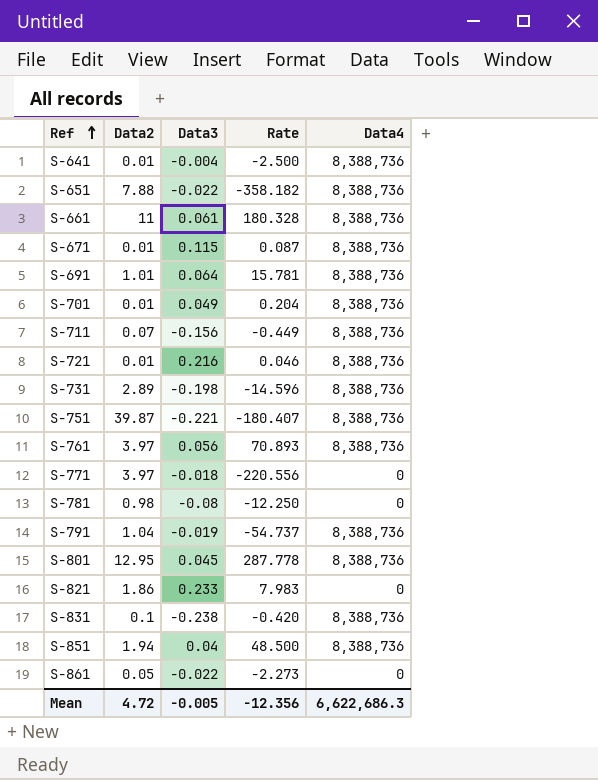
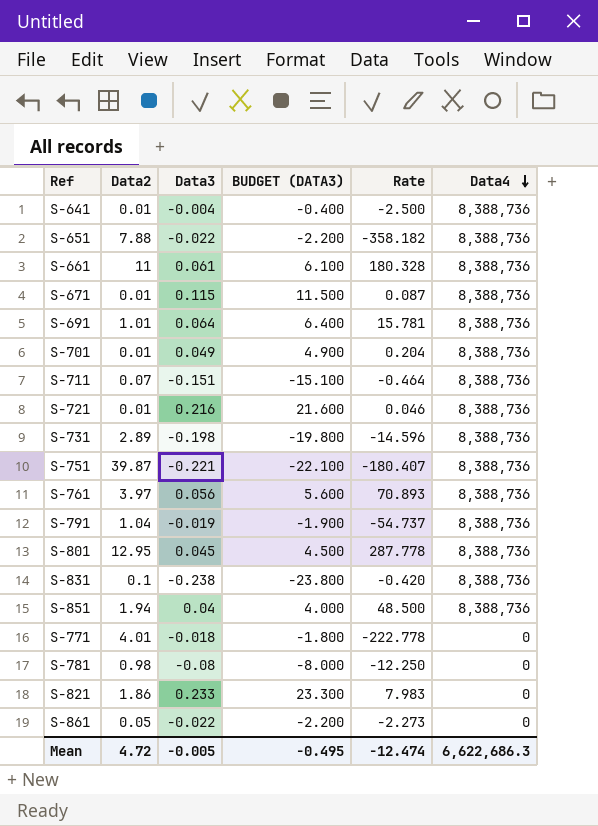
row order: Ref ascending -> Data4 descending
column BUDGET (DATA3) | formula: none -> [Data3] * 100
S-711 | Data3: -0.156 -> -0.151
S-711 | Rate: -0.449 -> -0.464
S-771 | Data2: 3.97 -> 4.01
S-771 | Rate: -220.556 -> -222.778
Mean | Rate: -12.356 -> -12.474

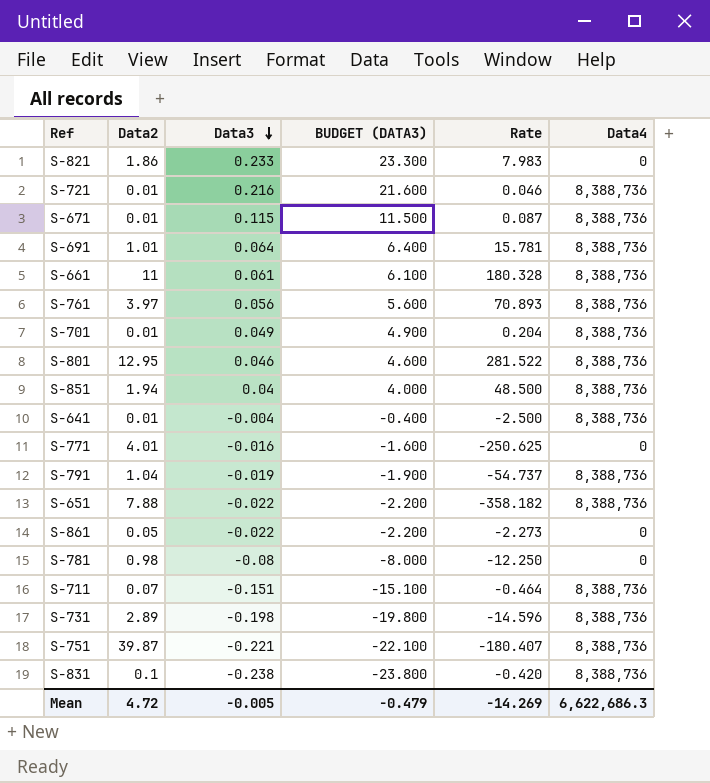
row order: Data4 descending -> Data3 descending
S-801 | Data3: 0.045 -> 0.046
S-801 | BUDGET (DATA3): 4.500 -> 4.600
S-801 | Rate: 287.778 -> 281.522
S-771 | Data3: -0.018 -> -0.016
S-771 | BUDGET (DATA3): -1.800 -> -1.600
S-771 | Rate: -222.778 -> -250.625
Mean | BUDGET (DATA3): -0.495 -> -0.479
Mean | Rate: -12.474 -> -14.269

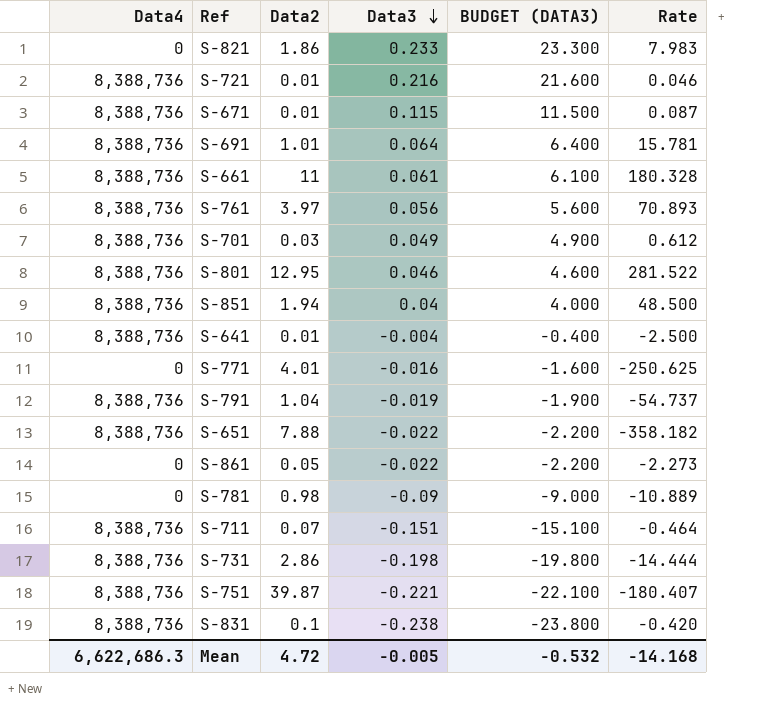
column Data4 | position: 6 -> 1
S-701 | Data2: 0.01 -> 0.03
S-701 | Rate: 0.204 -> 0.612
S-781 | Data3: -0.08 -> -0.09
S-781 | BUDGET (DATA3): -8.000 -> -9.000
S-781 | Rate: -12.250 -> -10.889
S-731 | Data2: 2.89 -> 2.86
S-731 | Rate: -14.596 -> -14.444
Mean | BUDGET (DATA3): -0.479 -> -0.532
Mean | Rate: -14.269 -> -14.168

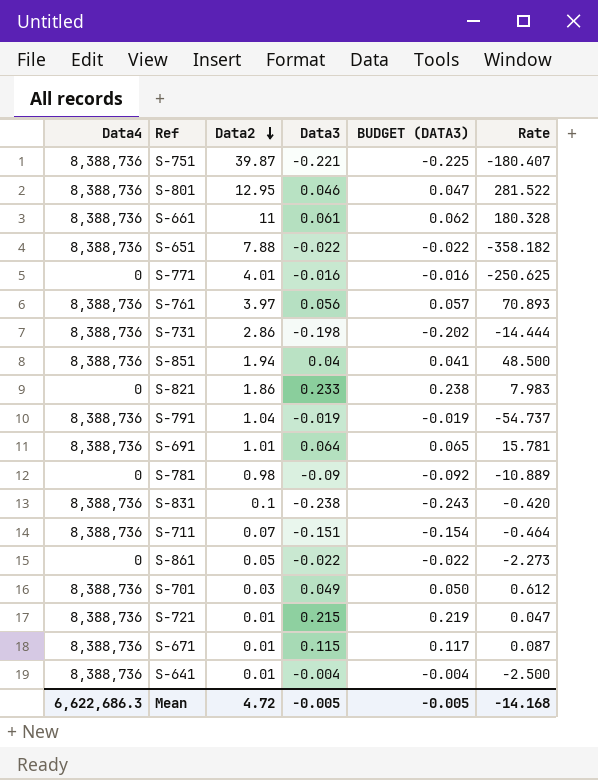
row order: Data3 descending -> Data2 descending
column BUDGET (DATA3) | formula: [Data3] * 100 -> [Data3] * 1.02
S-721 | Data3: 0.216 -> 0.215
S-721 | Rate: 0.046 -> 0.047
Mean | BUDGET (DATA3): -0.532 -> -0.005

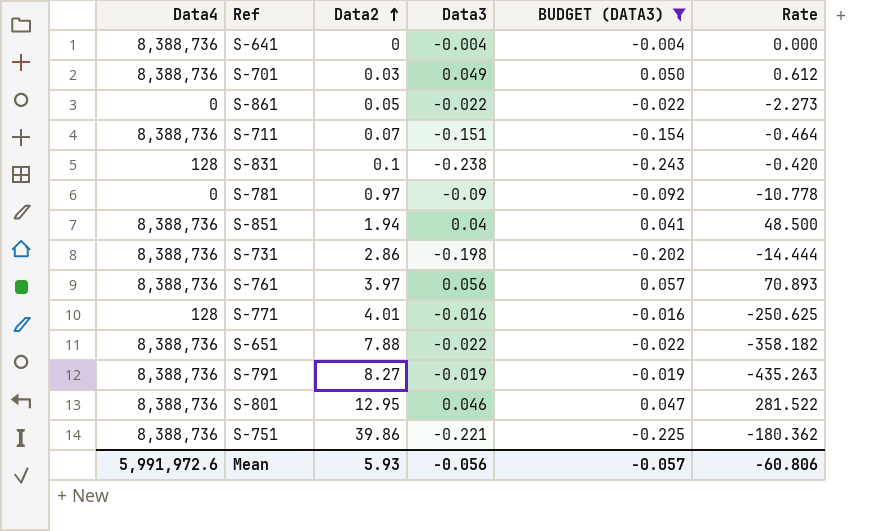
filter: none -> BUDGET (DATA3) <= 0.057
row order: Data2 descending -> Data2 ascending
S-641 | Data2: 0.01 -> 0
S-641 | Rate: -2.500 -> 0.000
S-831 | Data4: 8,388,736 -> 128
S-781 | Data2: 0.98 -> 0.97
S-781 | Rate: -10.889 -> -10.778
S-771 | Data4: 0 -> 128
S-791 | Data2: 1.04 -> 8.27
S-791 | Rate: -54.737 -> -435.263
S-751 | Data2: 39.87 -> 39.86
S-751 | Rate: -180.407 -> -180.362
Mean | Data4: 6,622,686.3 -> 5,991,972.6
Mean | Data2: 4.72 -> 5.93
Mean | Data3: -0.005 -> -0.056
Mean | BUDGET (DATA3): -0.005 -> -0.057
Mean | Rate: -14.168 -> -60.806

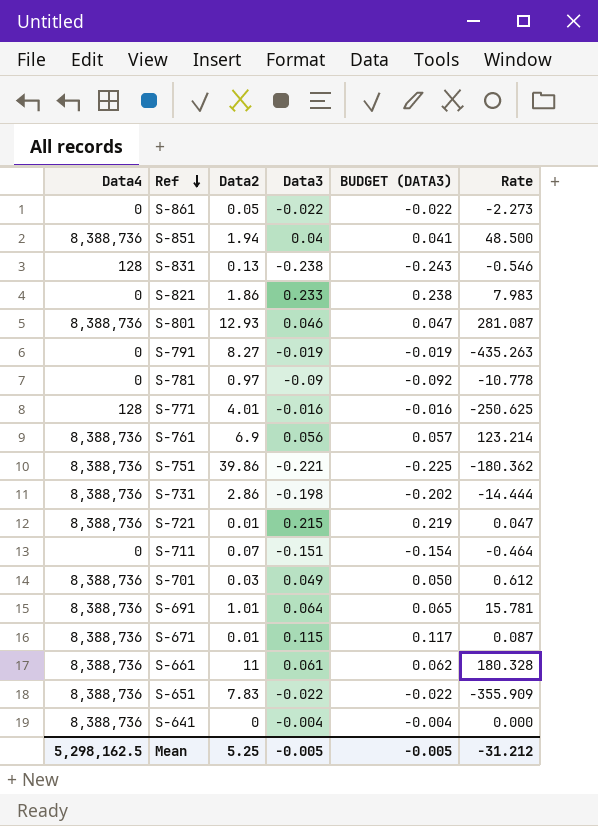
filter: BUDGET (DATA3) <= 0.057 -> none
row order: Data2 ascending -> Ref descending
S-831 | Data2: 0.1 -> 0.13
S-831 | Rate: -0.420 -> -0.546
S-801 | Data2: 12.95 -> 12.93
S-801 | Rate: 281.522 -> 281.087
S-791 | Data4: 8,388,736 -> 0
S-761 | Data2: 3.97 -> 6.9
S-761 | Rate: 70.893 -> 123.214
S-711 | Data4: 8,388,736 -> 0
S-651 | Data2: 7.88 -> 7.83
S-651 | Rate: -358.182 -> -355.909
Mean | Data4: 5,991,972.6 -> 5,298,162.5
Mean | Data2: 5.93 -> 5.25
Mean | Data3: -0.056 -> -0.005
Mean | BUDGET (DATA3): -0.057 -> -0.005
Mean | Rate: -60.806 -> -31.212

